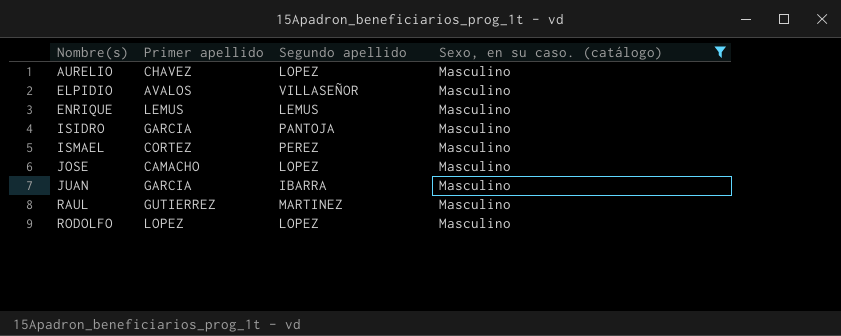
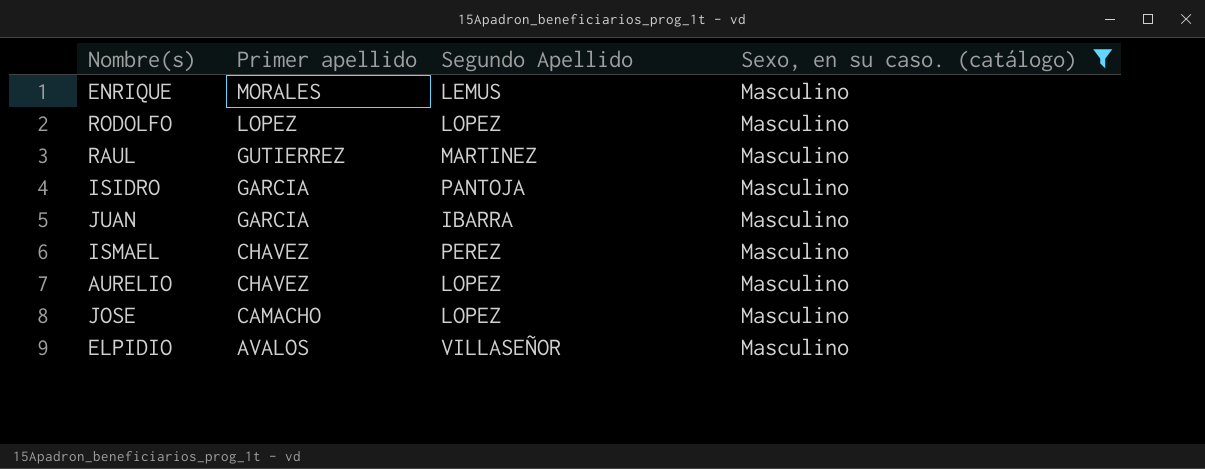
row order: Nombre(s) ascending -> Primer apellido descending
column name: Segundo apellido -> Segundo Apellido
ENRIQUE | Primer apellido: LEMUS -> MORALES
ISMAEL | Primer apellido: CORTEZ -> CHAVEZ

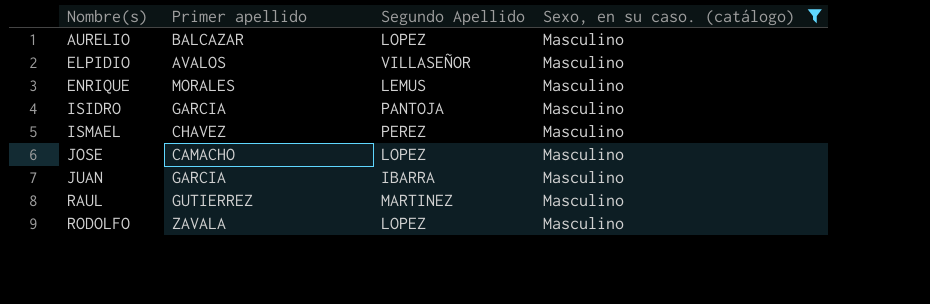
row order: Primer apellido descending -> Nombre(s) ascending
AURELIO | Primer apellido: CHAVEZ -> BALCAZAR
RODOLFO | Primer apellido: LOPEZ -> ZAVALA

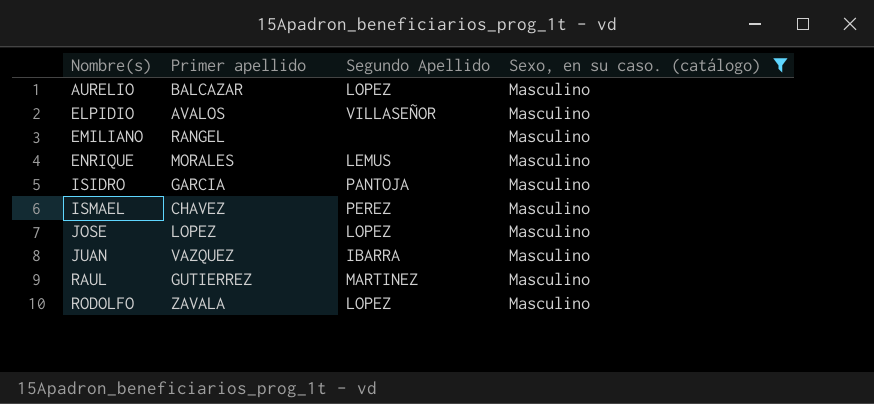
row EMILIANO: none -> RANGEL | none | Masculino
JOSE | Primer apellido: CAMACHO -> LOPEZ
JUAN | Primer apellido: GARCIA -> VAZQUEZ

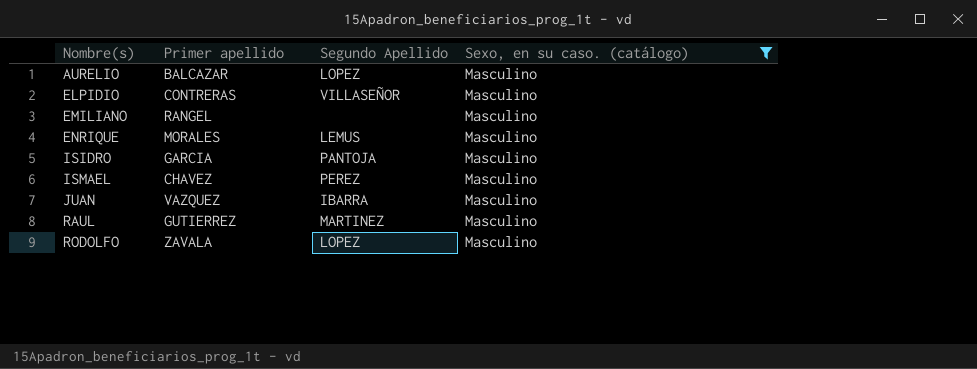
row JOSE: LOPEZ | LOPEZ | Masculino -> none
ELPIDIO | Primer apellido: AVALOS -> CONTRERAS

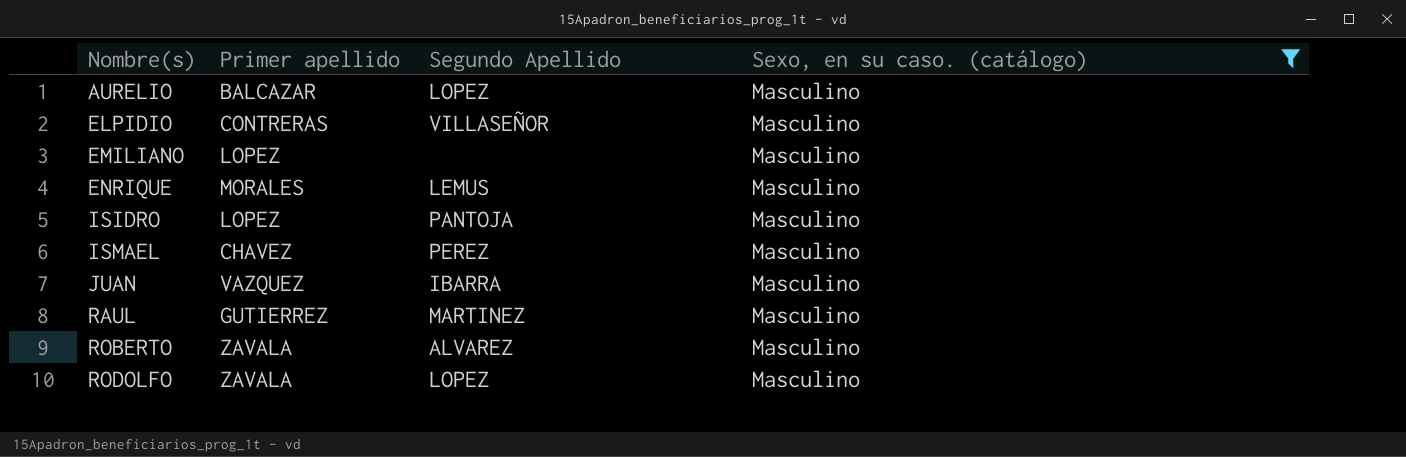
EMILIANO | Primer apellido: RANGEL -> LOPEZ
ISIDRO | Primer apellido: GARCIA -> LOPEZ
row ROBERTO: none -> ZAVALA | ALVAREZ | Masculino

